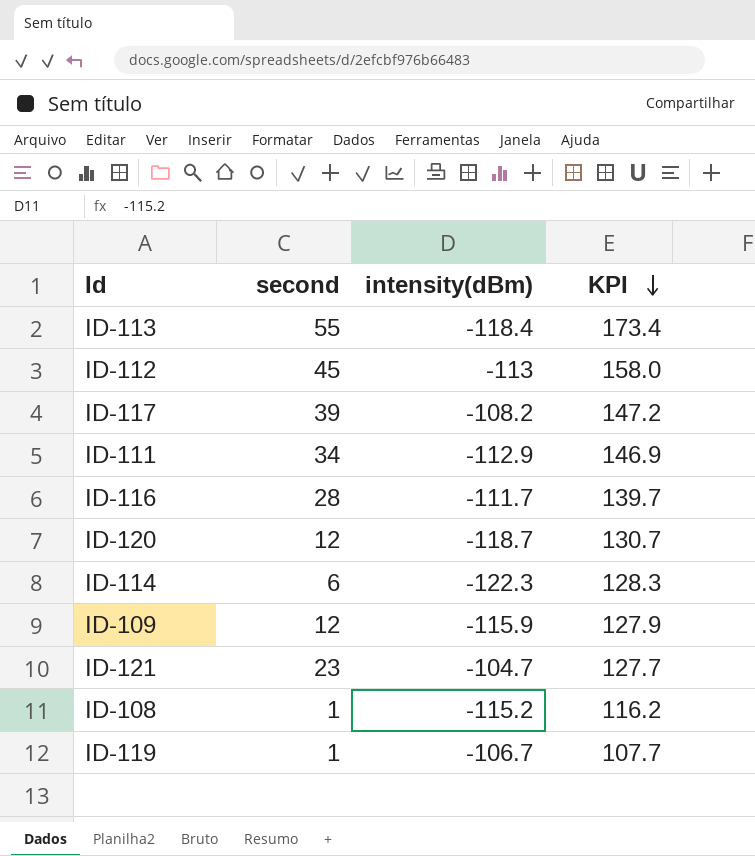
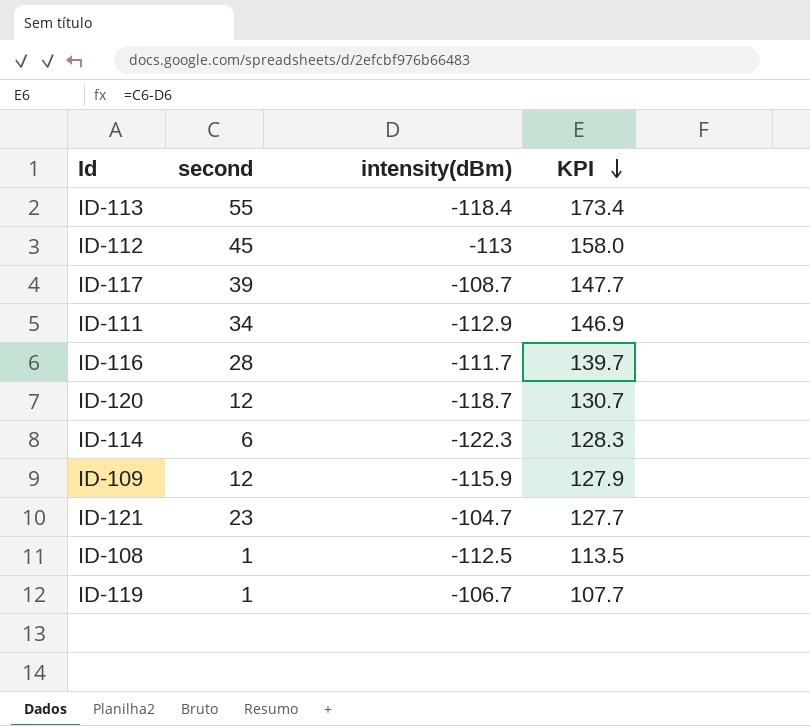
ID-117 | intensity(dBm): -108.2 -> -108.7
ID-117 | KPI: 147.2 -> 147.7
ID-108 | intensity(dBm): -115.2 -> -112.5
ID-108 | KPI: 116.2 -> 113.5

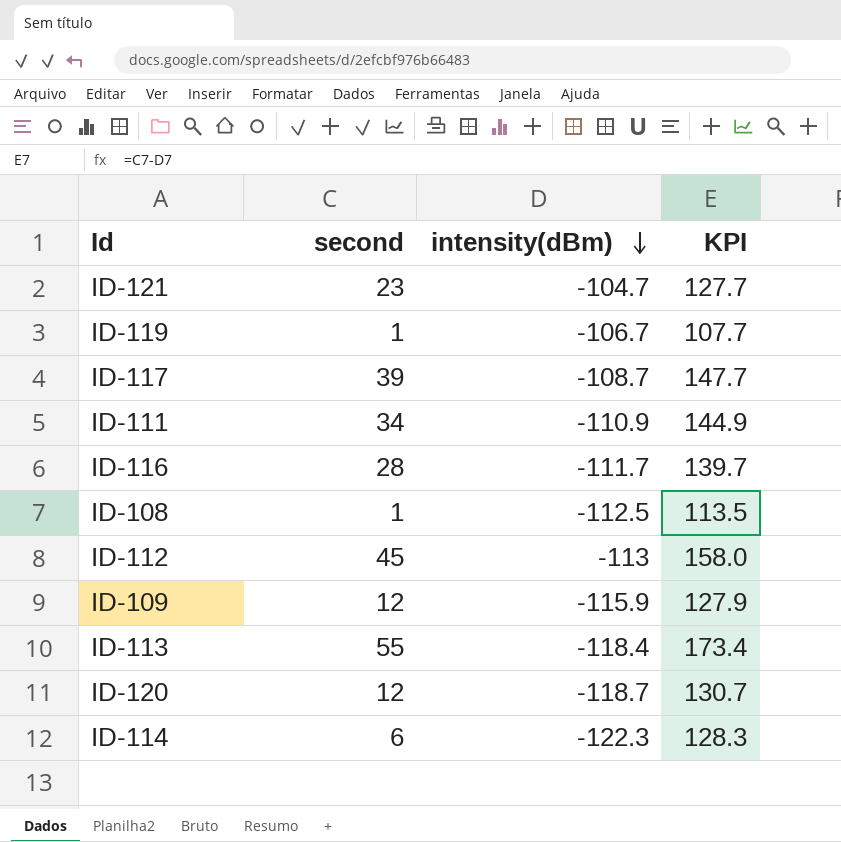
row order: KPI descending -> intensity(dBm) descending
ID-111 | intensity(dBm): -112.9 -> -110.9
ID-111 | KPI: 146.9 -> 144.9

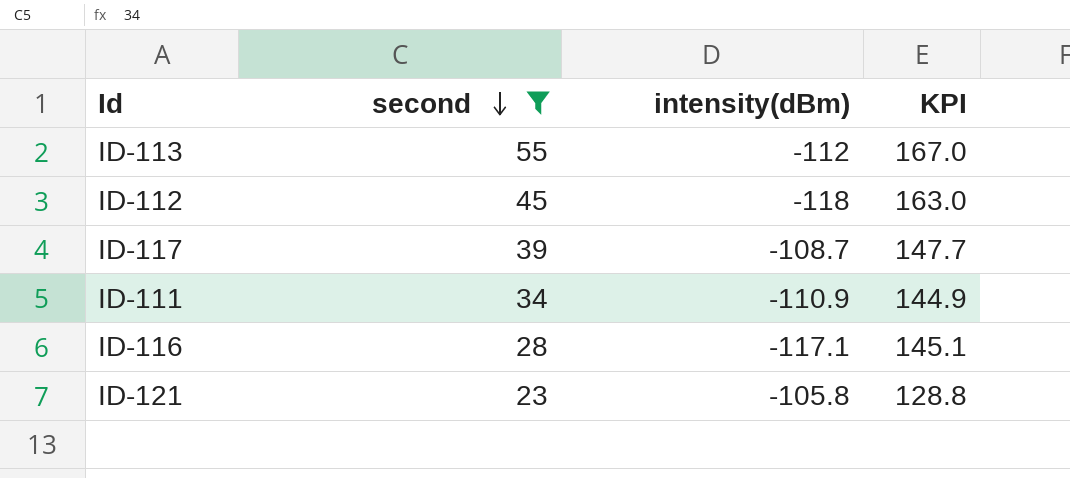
filter: none -> second >= 23
row order: intensity(dBm) descending -> second descending
ID-113 | intensity(dBm): -118.4 -> -112
ID-113 | KPI: 173.4 -> 167.0
ID-112 | intensity(dBm): -113 -> -118
ID-112 | KPI: 158.0 -> 163.0
ID-116 | intensity(dBm): -111.7 -> -117.1
ID-116 | KPI: 139.7 -> 145.1
ID-121 | intensity(dBm): -104.7 -> -105.8
ID-121 | KPI: 127.7 -> 128.8

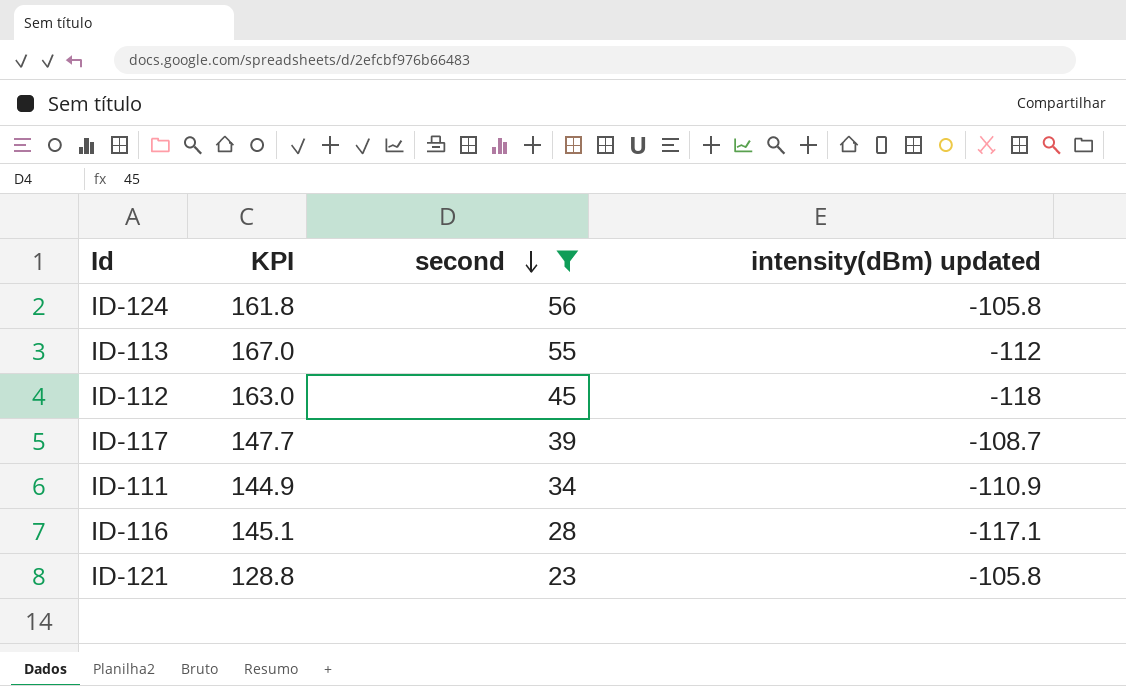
column KPI | position: 4 -> 2
column name: intensity(dBm) -> intensity(dBm) updated
row ID-124: none -> 161.8 | 56 | -105.8

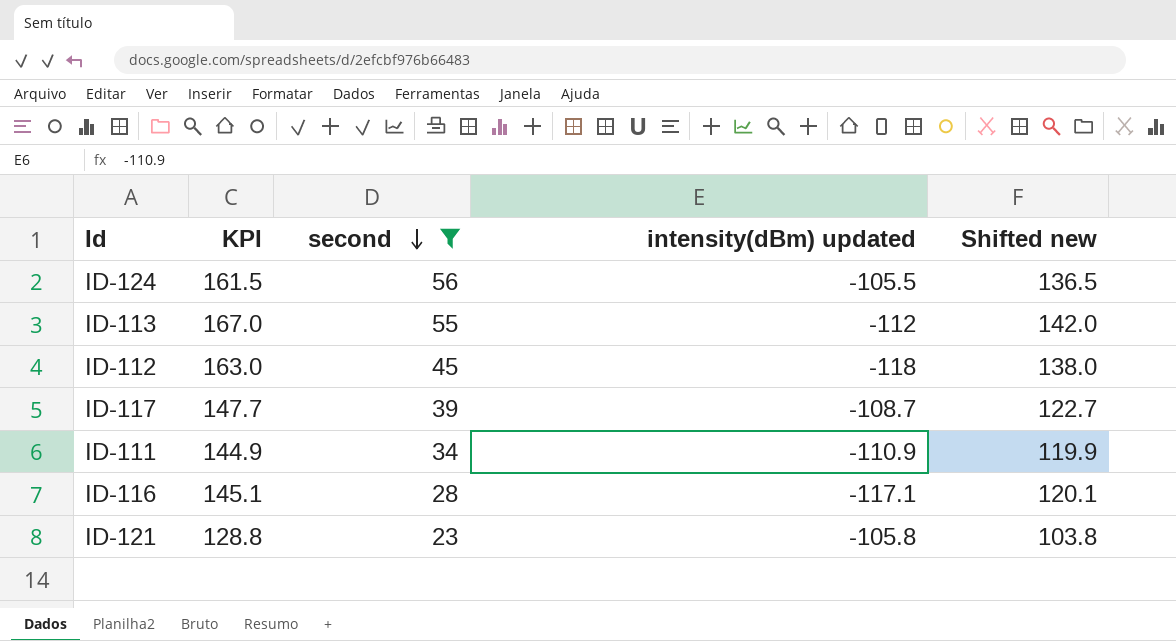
column Shifted new | formula: none -> [KPI] - 25
ID-124 | KPI: 161.8 -> 161.5
ID-124 | intensity(dBm) updated: -105.8 -> -105.5

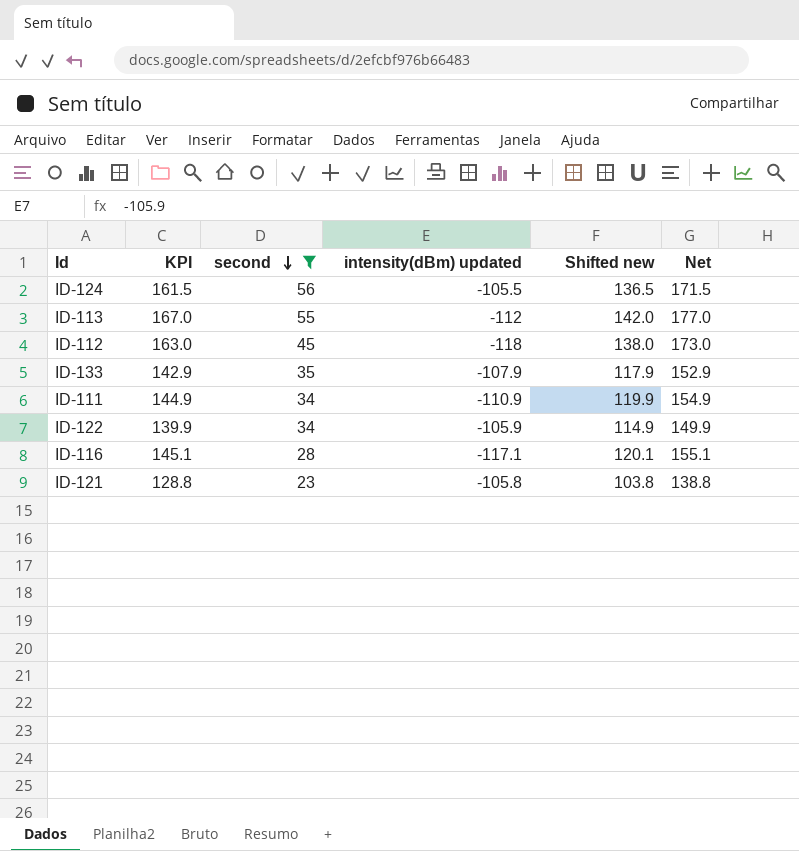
column Net | formula: none -> [KPI] + 10
row ID-117: 147.7 | 39 | -108.7 | 122.7 -> none
row ID-133: none -> 142.9 | 35 | -107.9 | 117.9 | 152.9
row ID-122: none -> 139.9 | 34 | -105.9 | 114.9 | 149.9

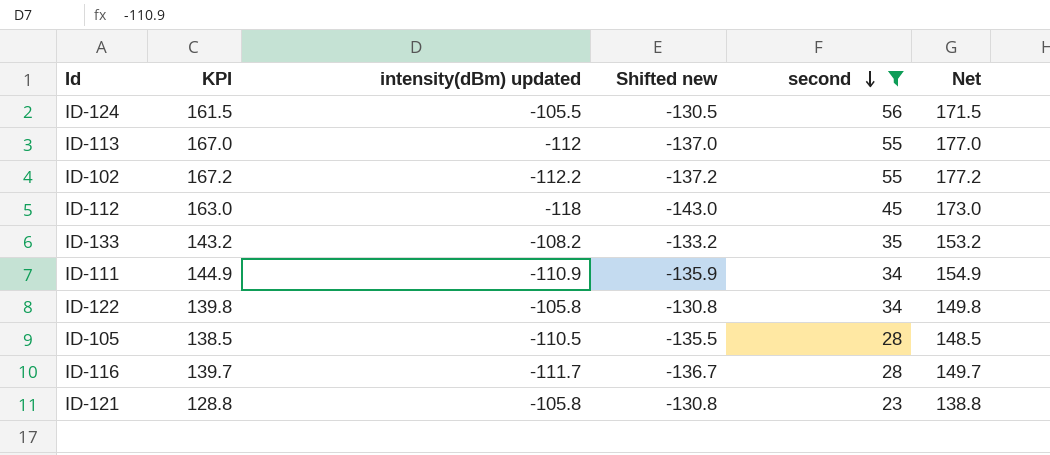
column Shifted new | formula: [KPI] - 25 -> [intensity(dBm) updated] - 25
column second | position: 3 -> 5
row ID-102: none -> 167.2 | -112.2 | -137.2 | 55 | 177.2
ID-133 | KPI: 142.9 -> 143.2
ID-133 | intensity(dBm) updated: -107.9 -> -108.2
ID-133 | Net: 152.9 -> 153.2
ID-122 | KPI: 139.9 -> 139.8
ID-122 | intensity(dBm) updated: -105.9 -> -105.8
ID-122 | Net: 149.9 -> 149.8
row ID-105: none -> 138.5 | -110.5 | -135.5 | 28 | 148.5
ID-116 | KPI: 145.1 -> 139.7
ID-116 | intensity(dBm) updated: -117.1 -> -111.7
ID-116 | Net: 155.1 -> 149.7

